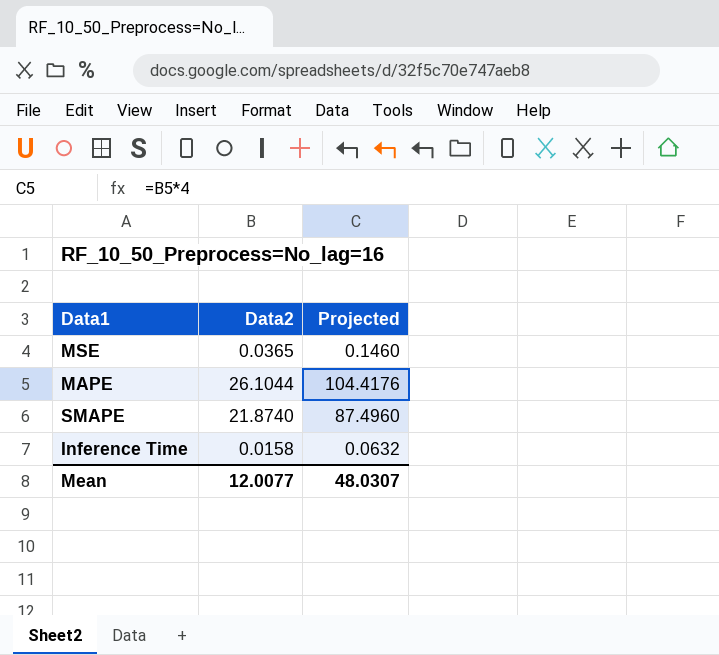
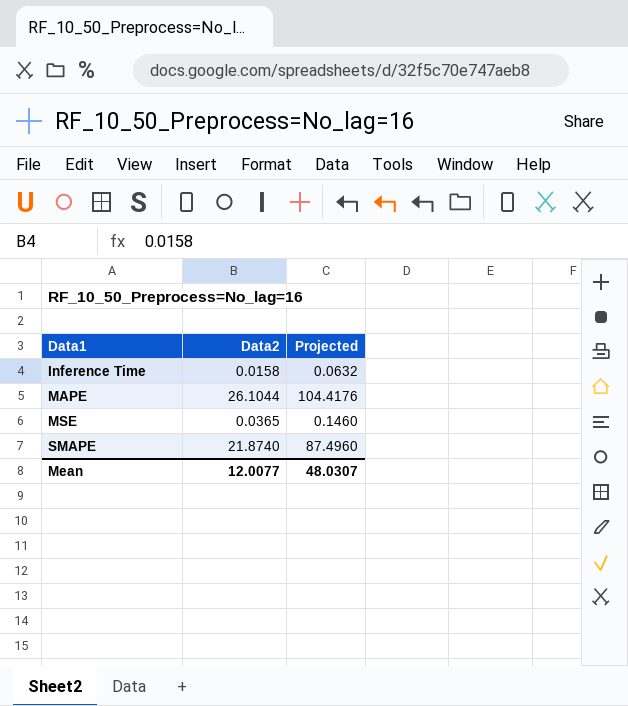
row order: none -> Data1 ascending

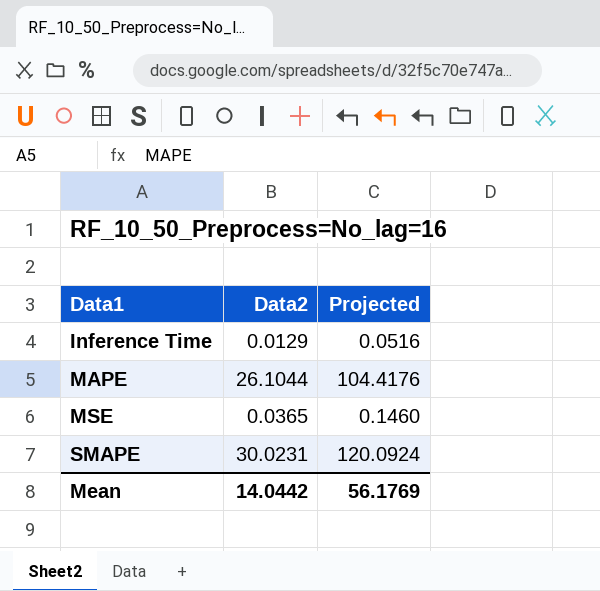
Inference Time | Data2: 0.0158 -> 0.0129
Inference Time | Projected: 0.0632 -> 0.0516
SMAPE | Data2: 21.8740 -> 30.0231
SMAPE | Projected: 87.4960 -> 120.0924
Mean | Data2: 12.0077 -> 14.0442
Mean | Projected: 48.0307 -> 56.1769

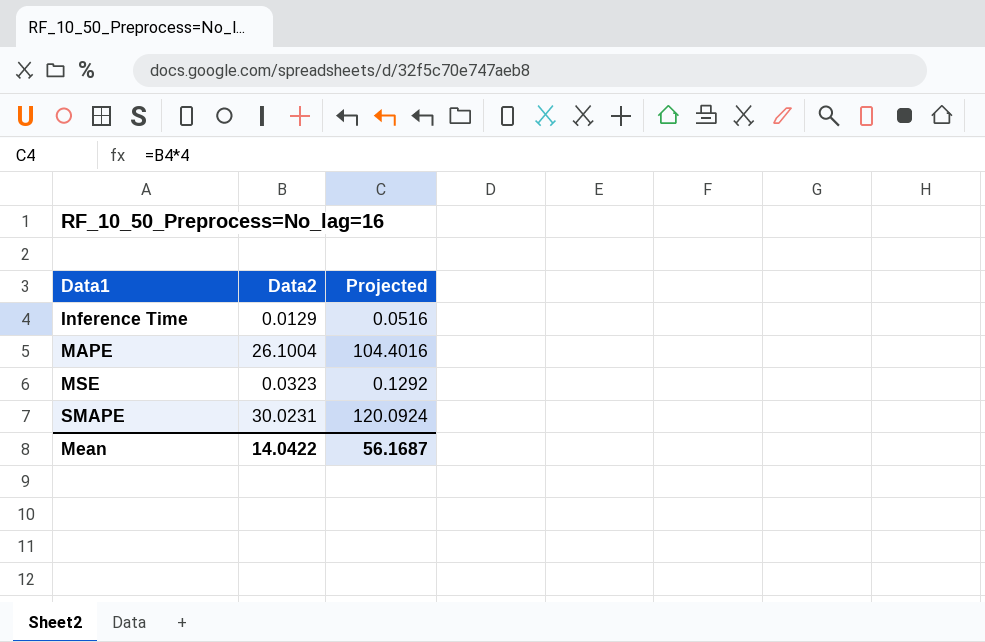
MAPE | Data2: 26.1044 -> 26.1004
MAPE | Projected: 104.4176 -> 104.4016
MSE | Data2: 0.0365 -> 0.0323
MSE | Projected: 0.1460 -> 0.1292
Mean | Data2: 14.0442 -> 14.0422
Mean | Projected: 56.1769 -> 56.1687

